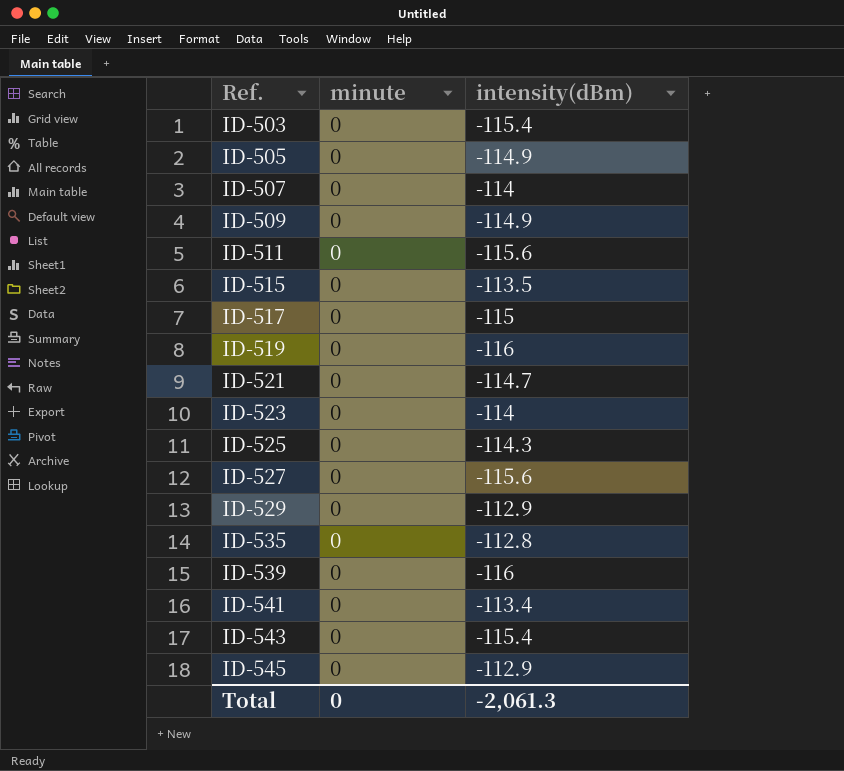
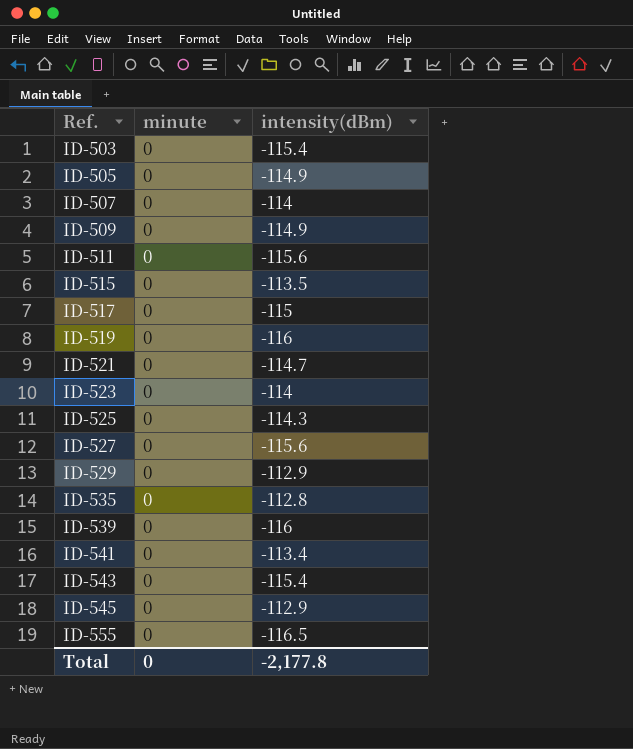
row ID-555: none -> 0 | -116.5
Total | intensity(dBm): -2,061.3 -> -2,177.8

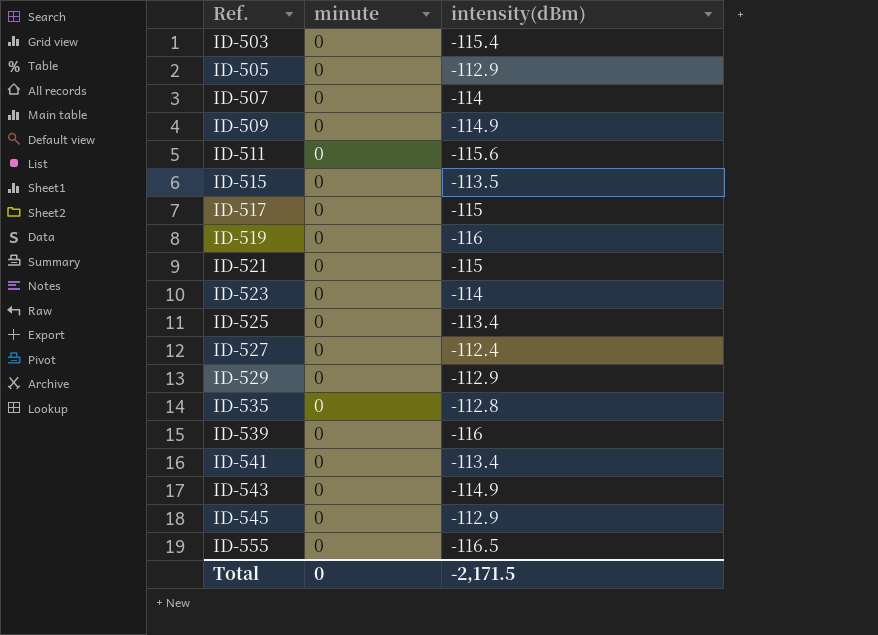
ID-505 | intensity(dBm): -114.9 -> -112.9
ID-521 | intensity(dBm): -114.7 -> -115
ID-525 | intensity(dBm): -114.3 -> -113.4
ID-527 | intensity(dBm): -115.6 -> -112.4
ID-543 | intensity(dBm): -115.4 -> -114.9
Total | intensity(dBm): -2,177.8 -> -2,171.5

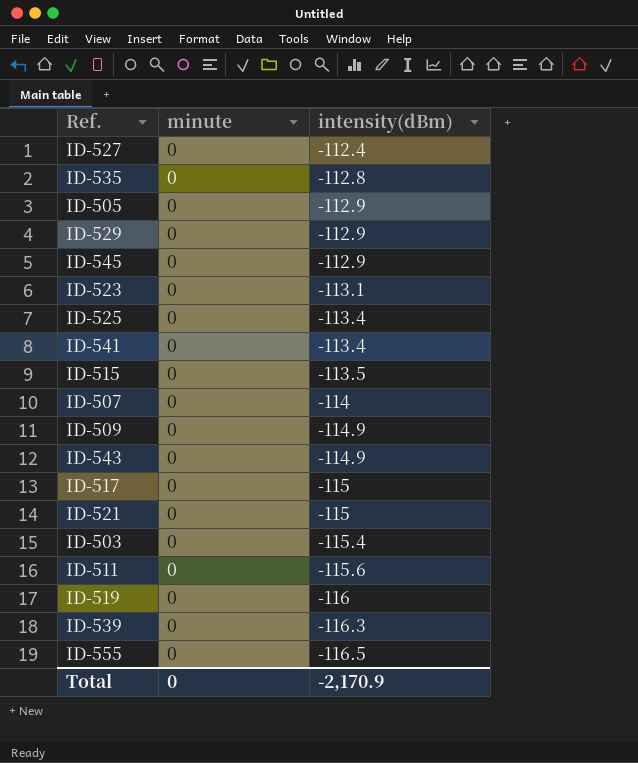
row order: Ref. ascending -> intensity(dBm) descending
ID-523 | intensity(dBm): -114 -> -113.1
ID-539 | intensity(dBm): -116 -> -116.3
Total | intensity(dBm): -2,171.5 -> -2,170.9

